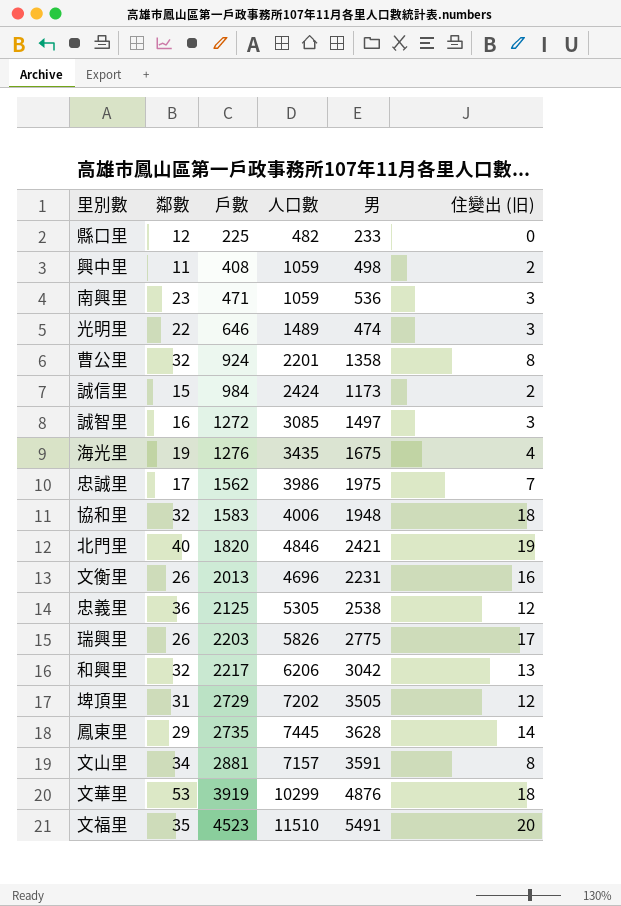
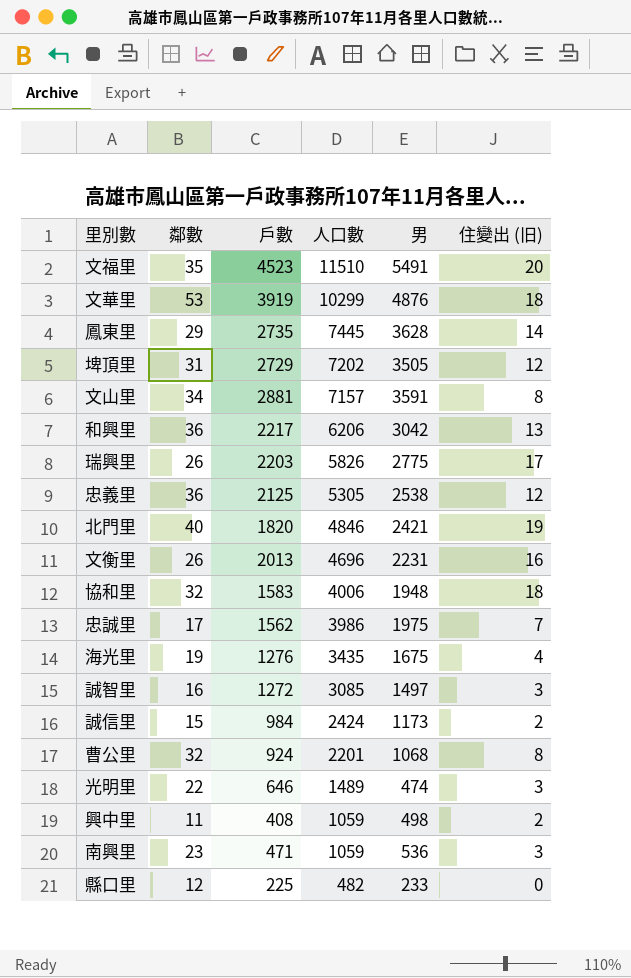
row order: 戶數 ascending -> 人口數 descending
和興里 | 鄰數: 32 -> 36
曹公里 | 男: 1358 -> 1068

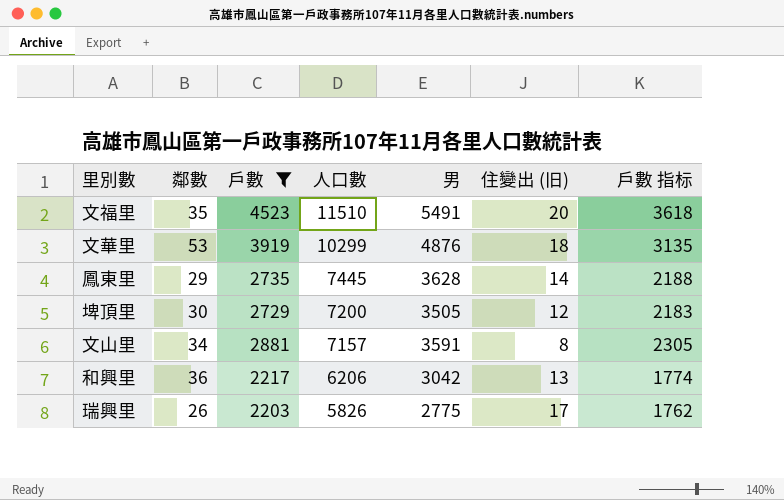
filter: none -> 戶數 >= 2203
column 戶數 指标 | formula: none -> [戶數] * 0.8
埤頂里 | 鄰數: 31 -> 30
埤頂里 | 人口數: 7202 -> 7200

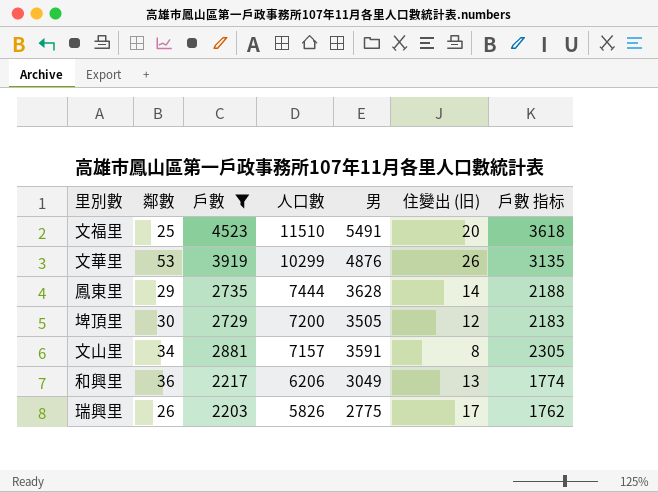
文福里 | 鄰數: 35 -> 25
文華里 | 住變出 (旧): 18 -> 26
鳳東里 | 人口數: 7445 -> 7444
和興里 | 男: 3042 -> 3049

